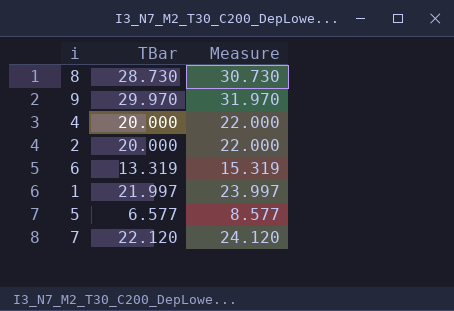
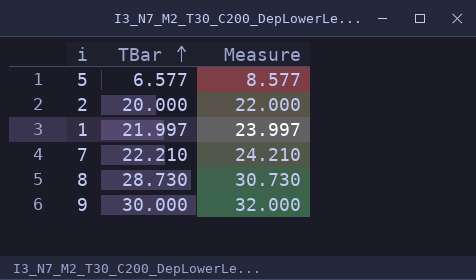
row order: none -> TBar ascending
row 4: 20.000 | 22.000 -> none
row 6: 13.319 | 15.319 -> none
7 | TBar: 22.120 -> 22.210
7 | Measure: 24.120 -> 24.210
9 | TBar: 29.970 -> 30.000
9 | Measure: 31.970 -> 32.000

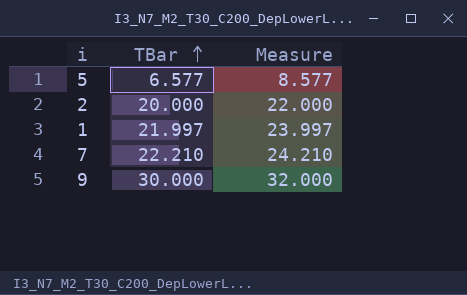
row 8: 28.730 | 30.730 -> none

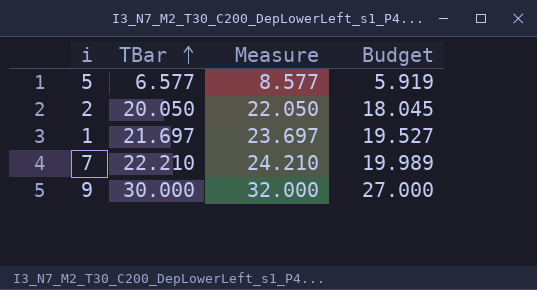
column Budget | formula: none -> [TBar] * 0.9
2 | TBar: 20.000 -> 20.050
2 | Measure: 22.000 -> 22.050
1 | TBar: 21.997 -> 21.697
1 | Measure: 23.997 -> 23.697

